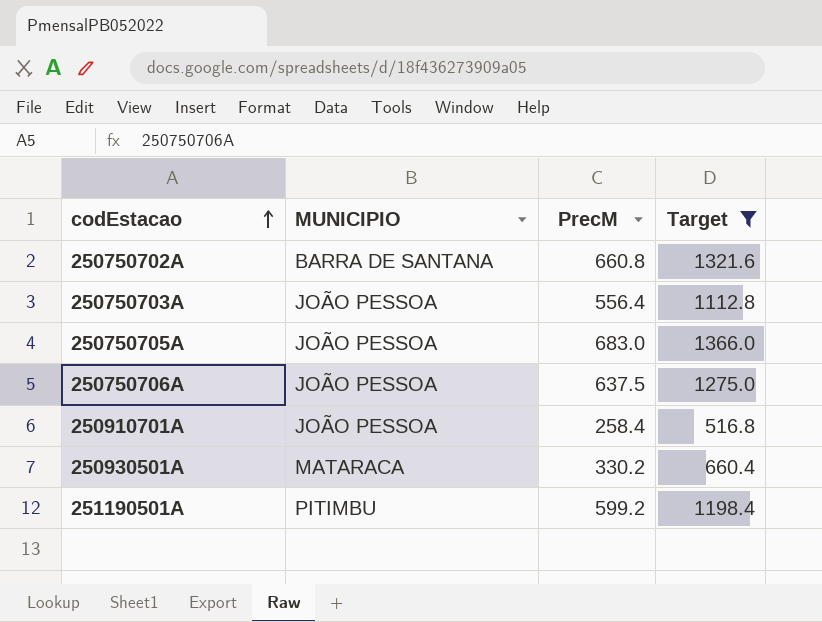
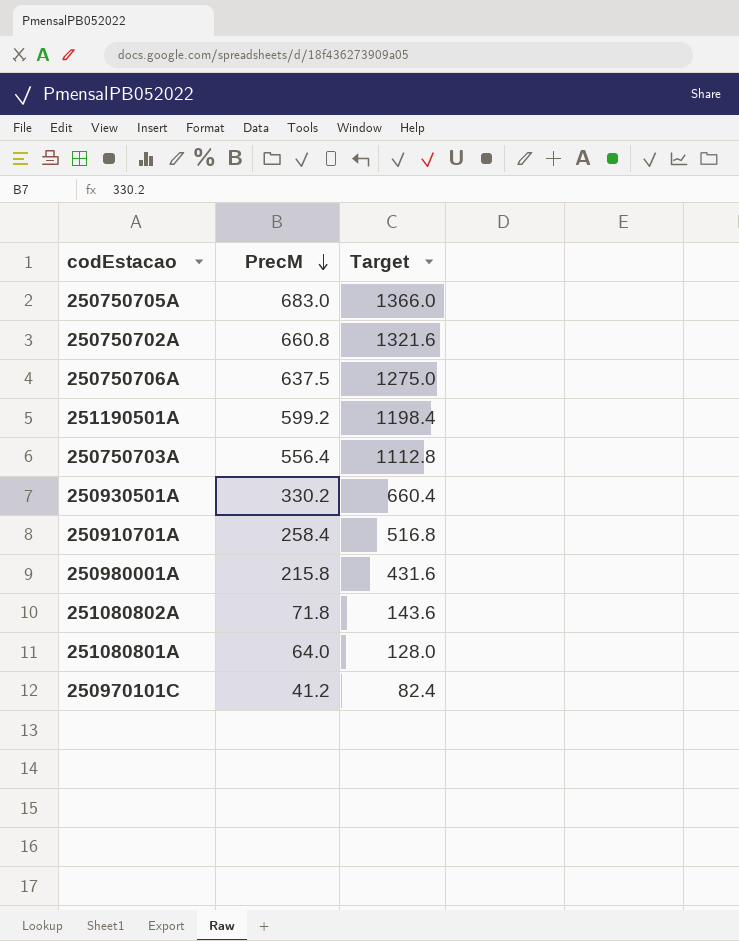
filter: Target >= 516.8 -> none
row order: codEstacao ascending -> PrecM descending
column MUNICIPIO | position: 2 -> none

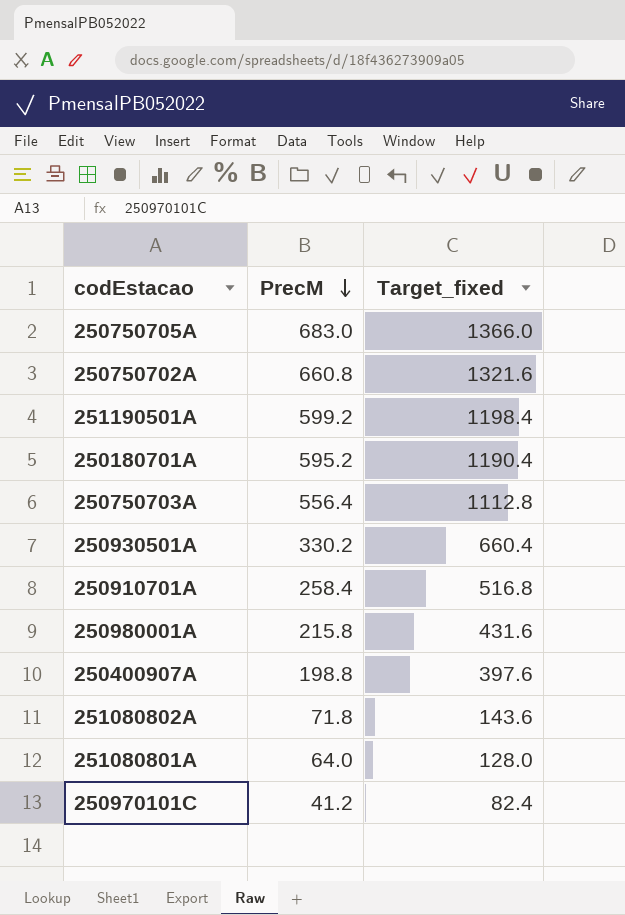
column name: Target -> Target_fixed
row 250750706A: 637.5 | 1275.0 -> none
row 250180701A: none -> 595.2 | 1190.4
row 250400907A: none -> 198.8 | 397.6

